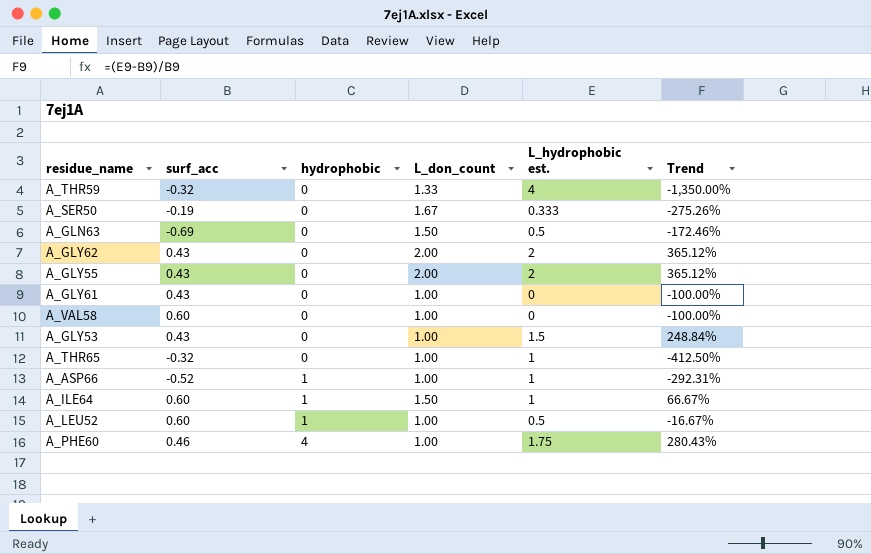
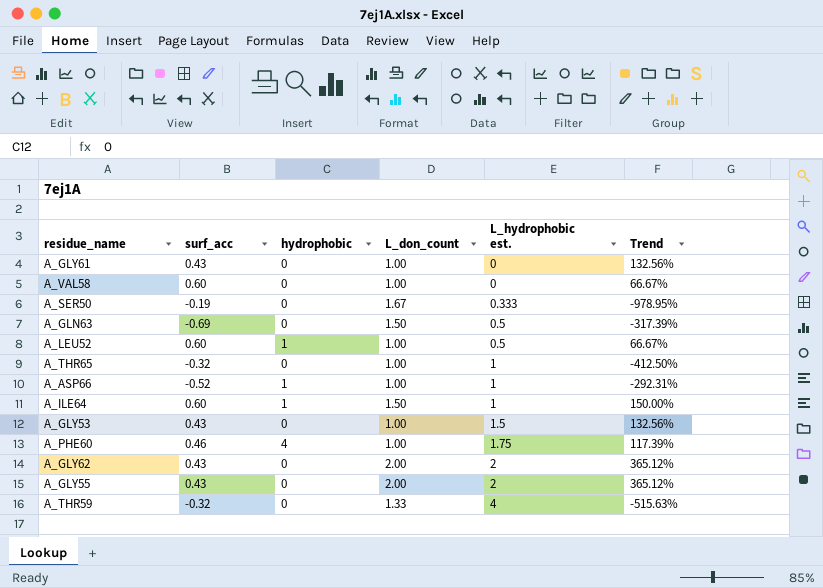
row order: hydrophobic ascending -> L_hydrophobic est. ascending
column Trend | formula: ([L_hydrophobic est.] - [surf_acc]) / [surf_acc] -> ([L_don_count] - [surf_acc]) / [surf_acc]

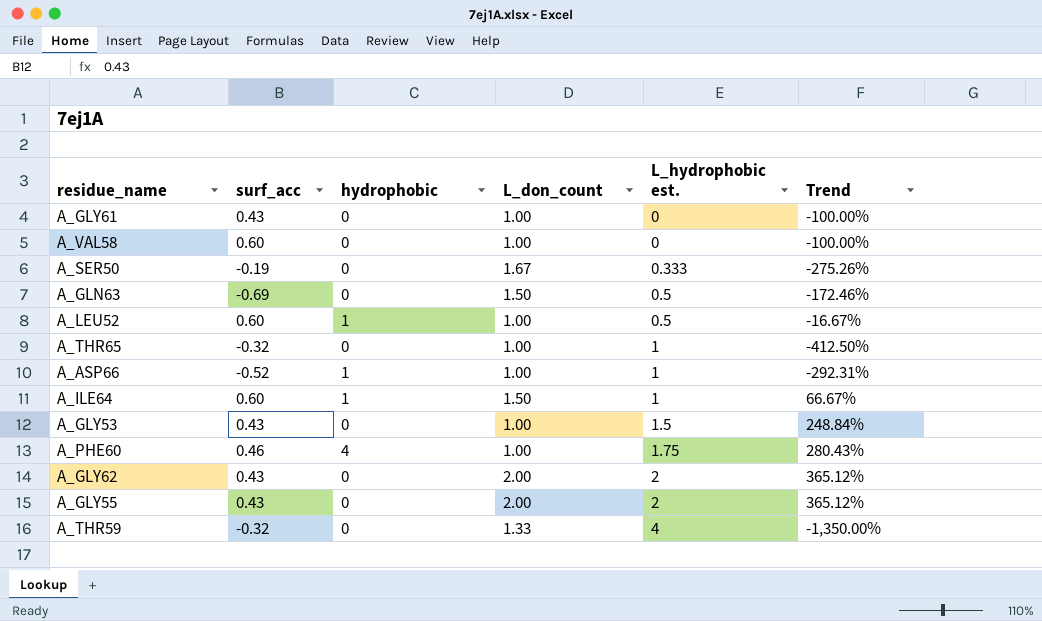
column Trend | formula: ([L_don_count] - [surf_acc]) / [surf_acc] -> ([L_hydrophobic est.] - [surf_acc]) / [surf_acc]

